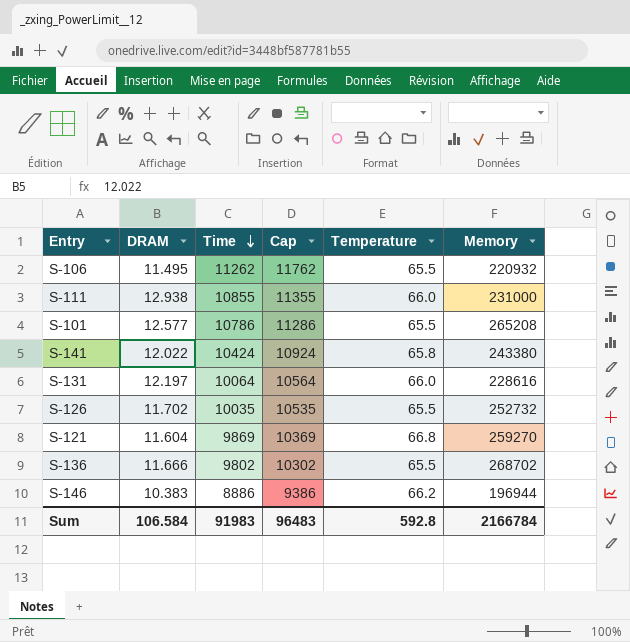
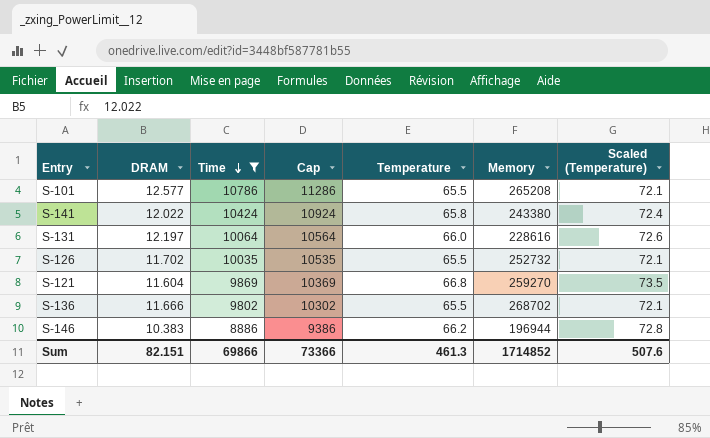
filter: none -> Time <= 10786
column Scaled (Temperature) | formula: none -> [Temperature] * 1.1
Sum | DRAM: 106.584 -> 82.151
Sum | Time: 91983 -> 69866
Sum | Cap: 96483 -> 73366
Sum | Temperature: 592.8 -> 461.3
Sum | Memory: 2166784 -> 1714852

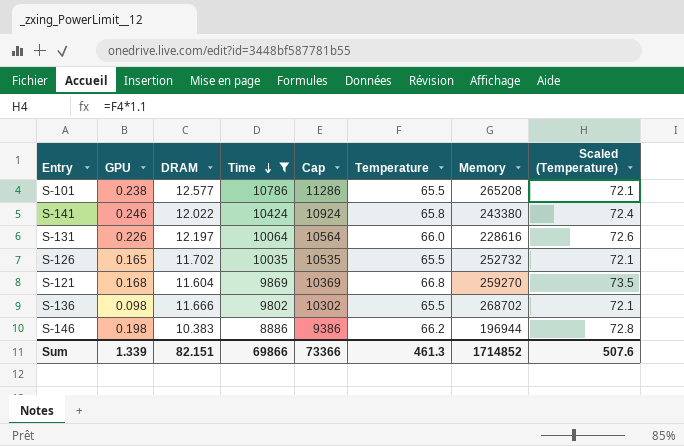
column GPU | position: none -> 2

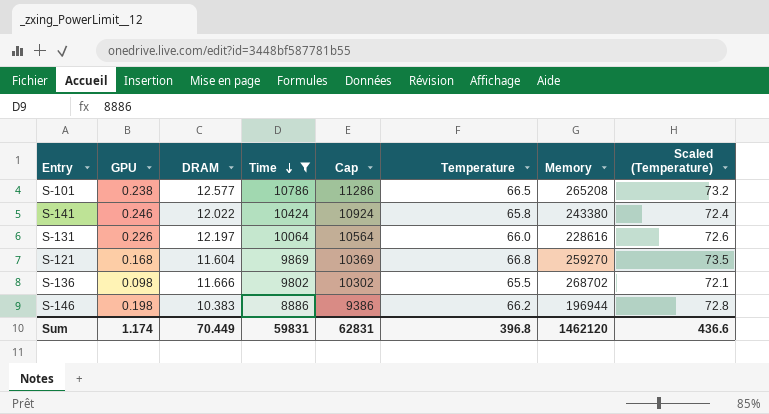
row S-126: 0.165 | 11.702 | 10035 | 10535 | 65.5 | 252732 | 72.1 -> none
S-101 | Temperature: 65.5 -> 66.5
S-101 | Scaled (Temperature): 72.1 -> 73.2
Sum | GPU: 1.339 -> 1.174
Sum | DRAM: 82.151 -> 70.449
Sum | Time: 69866 -> 59831
Sum | Cap: 73366 -> 62831
Sum | Temperature: 461.3 -> 396.8
Sum | Memory: 1714852 -> 1462120
Sum | Scaled (Temperature): 507.6 -> 436.6

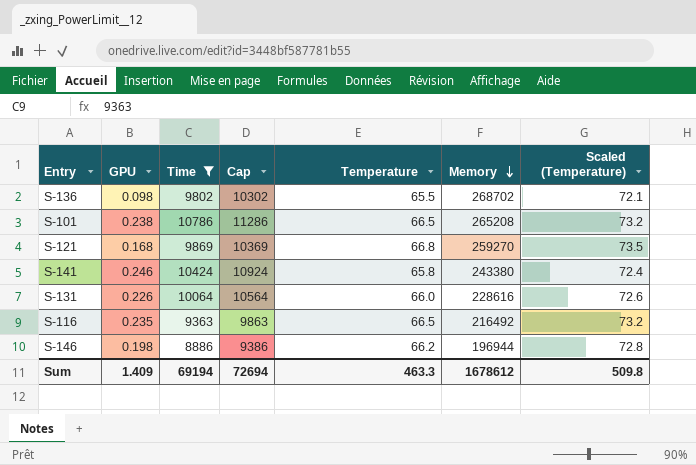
row order: Time descending -> Memory descending
column DRAM | position: 3 -> none
row S-116: none -> 0.235 | 9363 | 9863 | 66.5 | 216492 | 73.2
Sum | GPU: 1.174 -> 1.409
Sum | Time: 59831 -> 69194
Sum | Cap: 62831 -> 72694
Sum | Temperature: 396.8 -> 463.3
Sum | Memory: 1462120 -> 1678612
Sum | Scaled (Temperature): 436.6 -> 509.8

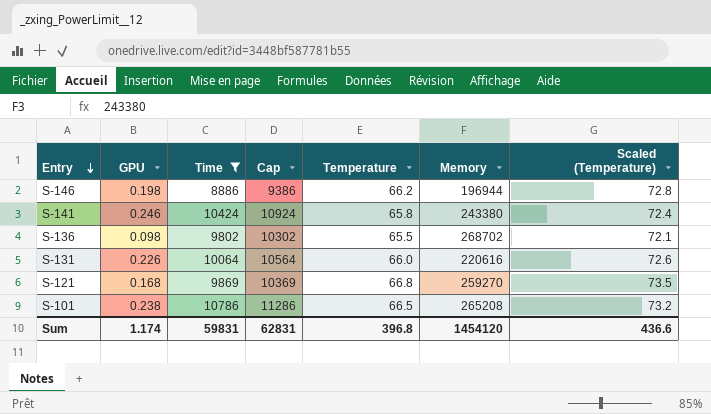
row order: Memory descending -> Entry descending
row S-116: 0.235 | 9363 | 9863 | 66.5 | 216492 | 73.2 -> none
S-131 | Memory: 228616 -> 220616
Sum | GPU: 1.409 -> 1.174
Sum | Time: 69194 -> 59831
Sum | Cap: 72694 -> 62831
Sum | Temperature: 463.3 -> 396.8
Sum | Memory: 1678612 -> 1454120
Sum | Scaled (Temperature): 509.8 -> 436.6

